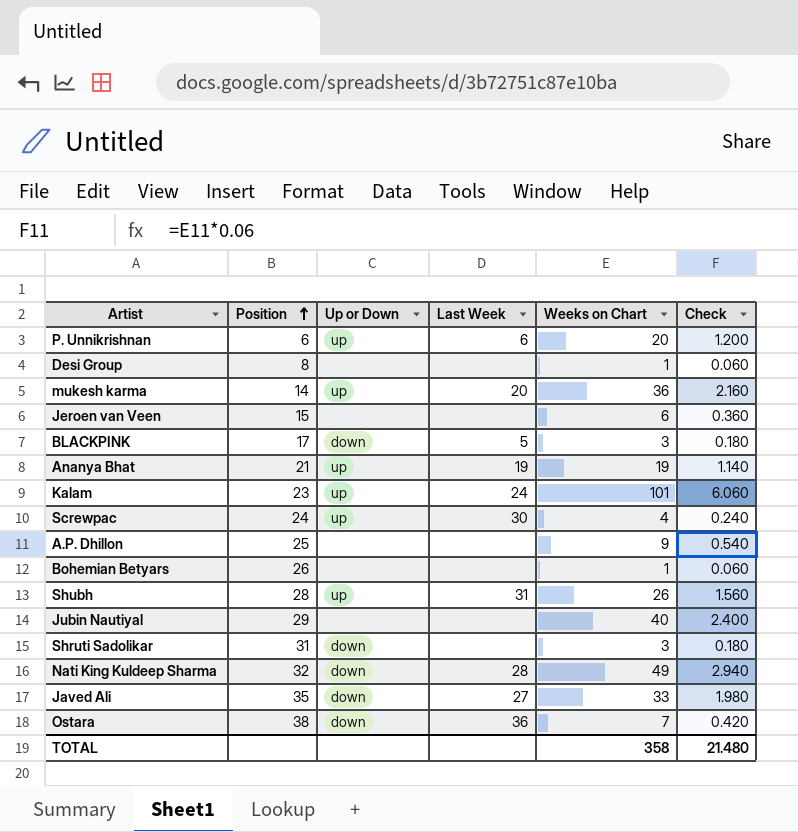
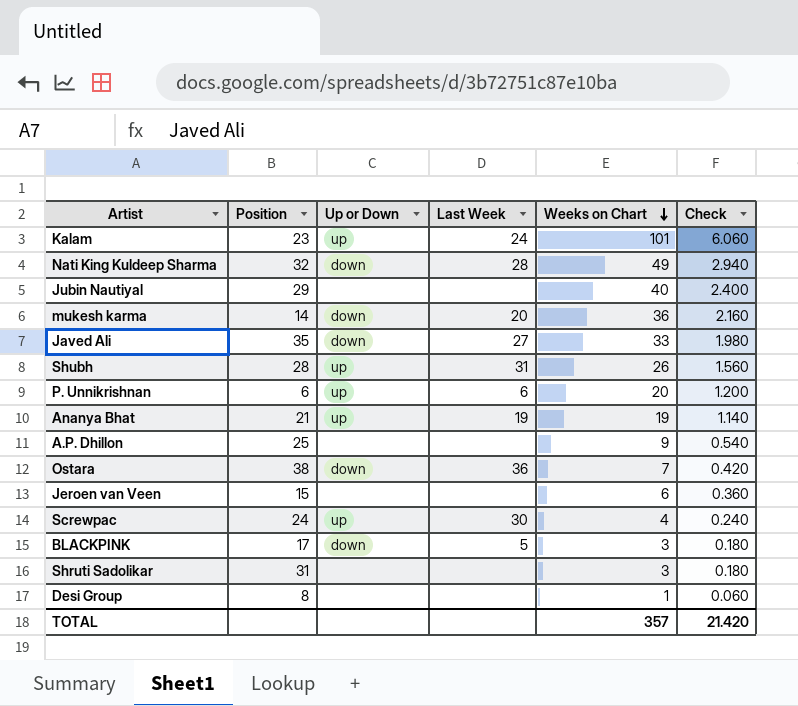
row order: Position ascending -> Weeks on Chart descending
row Bohemian Betyars: 26 | none | none | 1 | 0.060 -> none
mukesh karma | Up or Down: up -> down
Shruti Sadolikar | Up or Down: down -> none
TOTAL | Weeks on Chart: 358 -> 357
TOTAL | Check: 21.480 -> 21.420

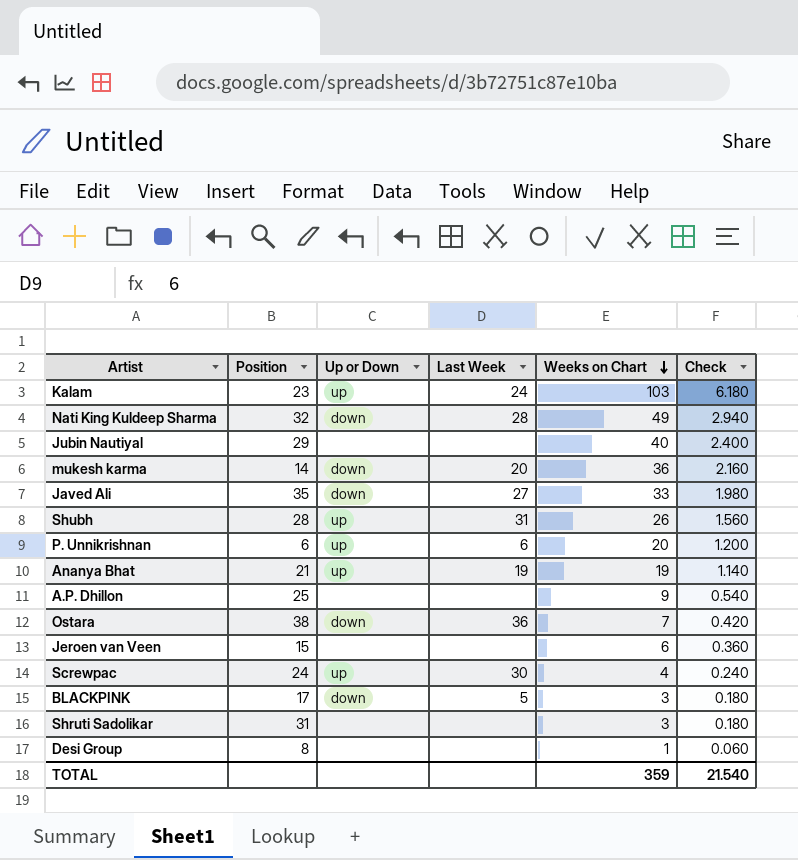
Kalam | Weeks on Chart: 101 -> 103
Kalam | Check: 6.060 -> 6.180
TOTAL | Weeks on Chart: 357 -> 359
TOTAL | Check: 21.420 -> 21.540

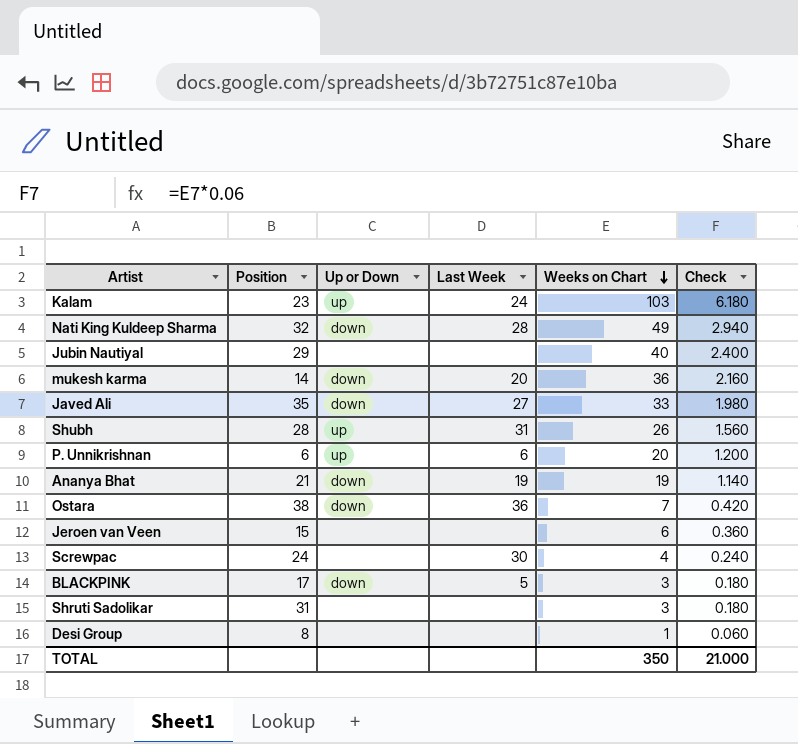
row A.P. Dhillon: 25 | none | none | 9 | 0.540 -> none
Ananya Bhat | Up or Down: up -> down
Screwpac | Up or Down: up -> none
TOTAL | Weeks on Chart: 359 -> 350
TOTAL | Check: 21.540 -> 21.000

